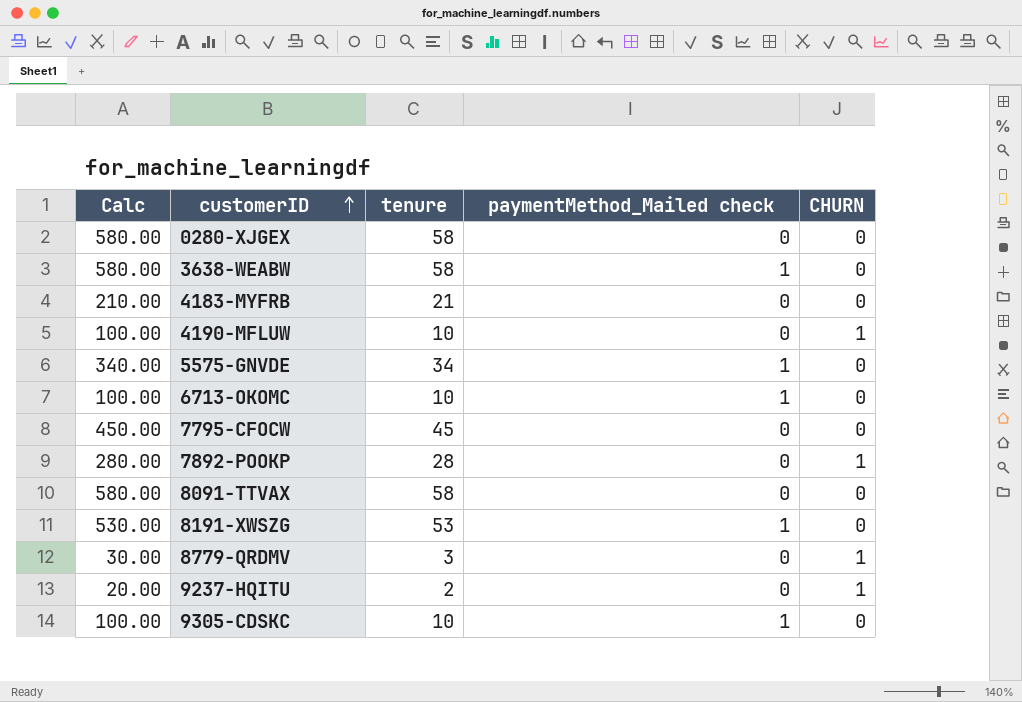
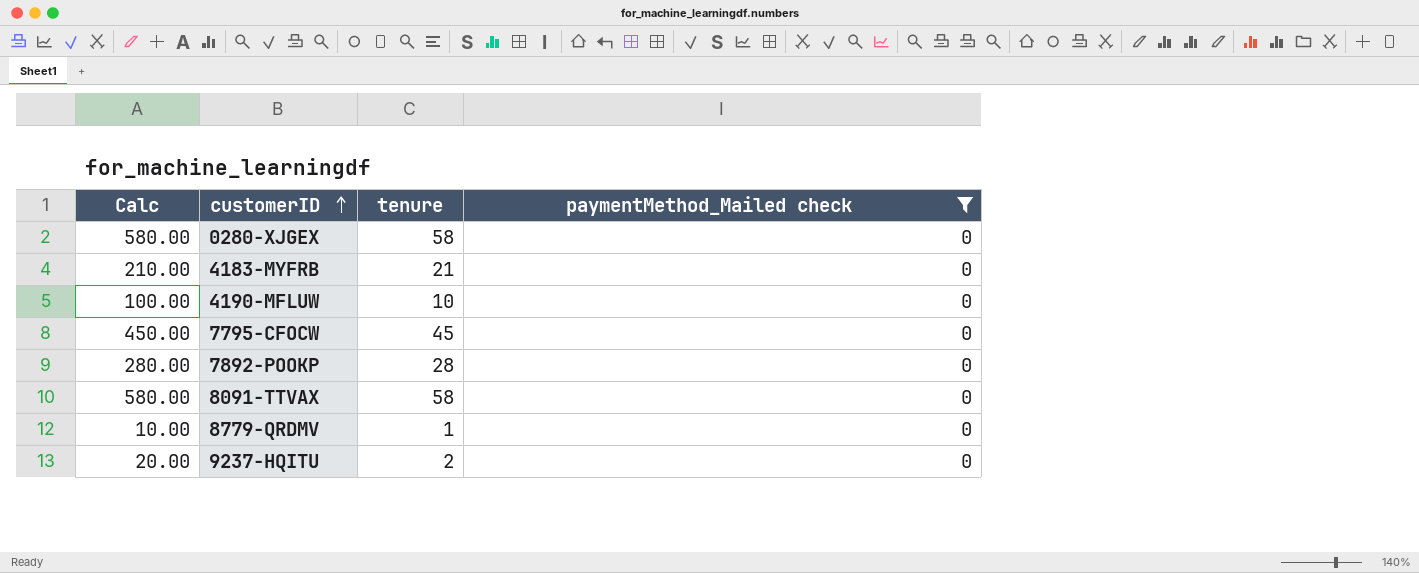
filter: none -> paymentMethod_Mailed check = 0
column CHURN | position: 5 -> none
8779-QRDMV | Calc: 30.00 -> 10.00
8779-QRDMV | tenure: 3 -> 1

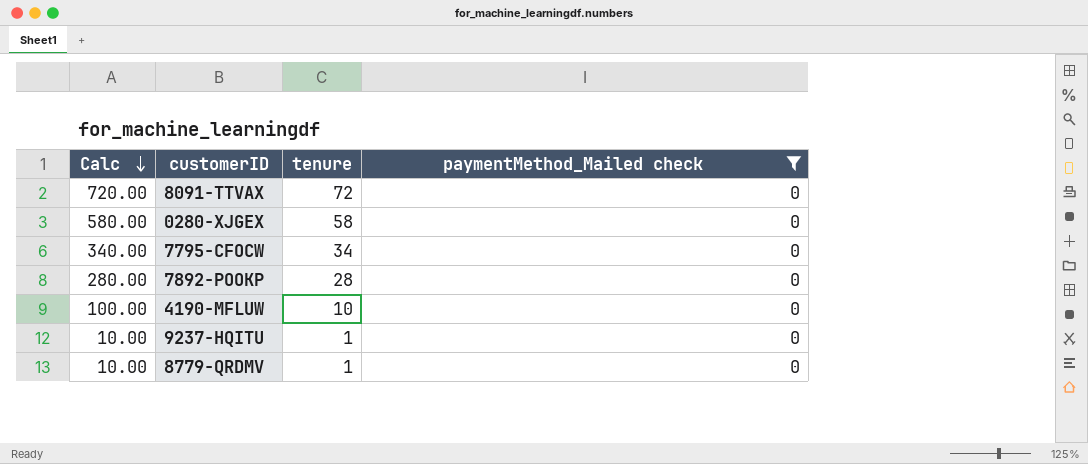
row order: customerID ascending -> Calc descending
row 4183-MYFRB: 210.00 | 21 | 0 -> none
8091-TTVAX | Calc: 580.00 -> 720.00
8091-TTVAX | tenure: 58 -> 72
7795-CFOCW | Calc: 450.00 -> 340.00
7795-CFOCW | tenure: 45 -> 34
9237-HQITU | Calc: 20.00 -> 10.00
9237-HQITU | tenure: 2 -> 1

